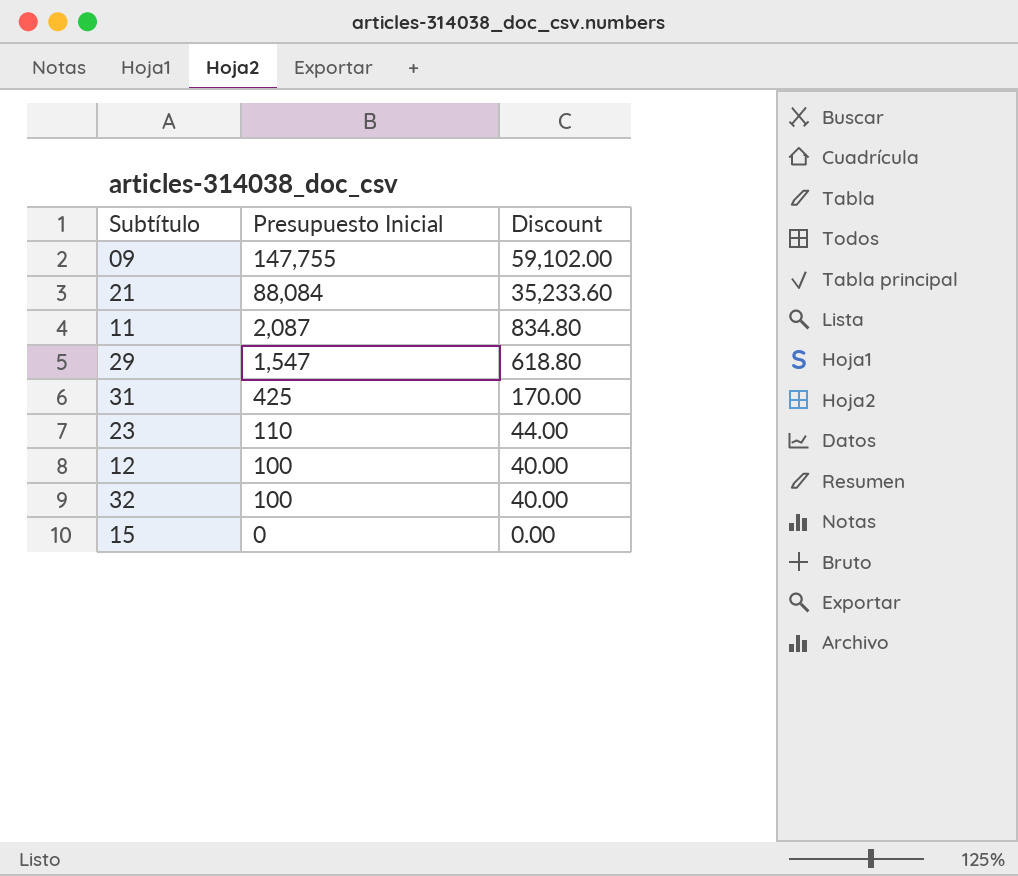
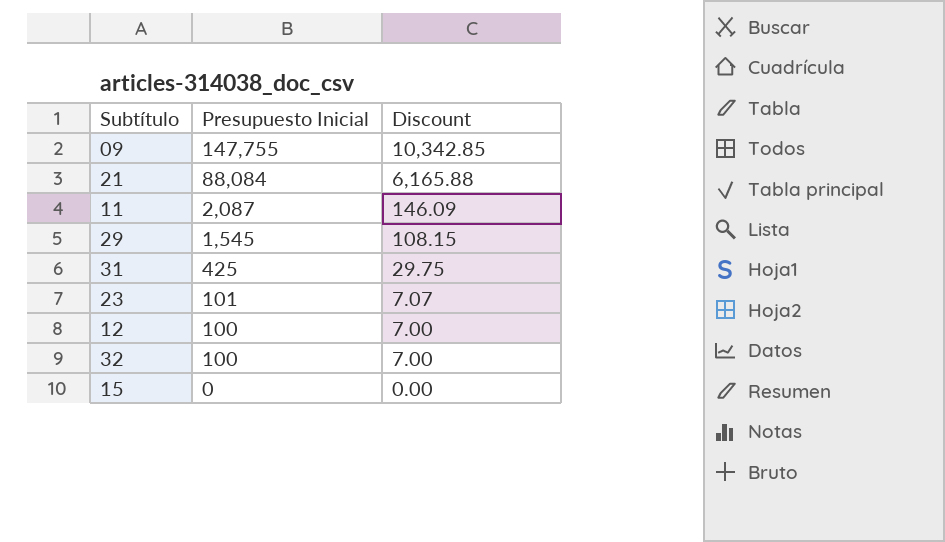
column Discount | formula: [Presupuesto Inicial] * 0.4 -> [Presupuesto Inicial] * 0.07
29 | Presupuesto Inicial: 1,547 -> 1,545
23 | Presupuesto Inicial: 110 -> 101

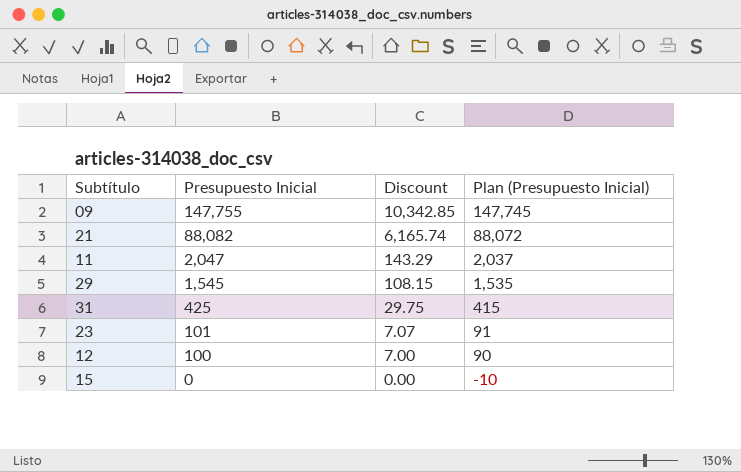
column Plan (Presupuesto Inicial) | formula: none -> [Presupuesto Inicial] - 10
row 32: 100 | 7.00 -> none
21 | Presupuesto Inicial: 88,084 -> 88,082
21 | Discount: 6,165.88 -> 6,165.74
11 | Presupuesto Inicial: 2,087 -> 2,047
11 | Discount: 146.09 -> 143.29

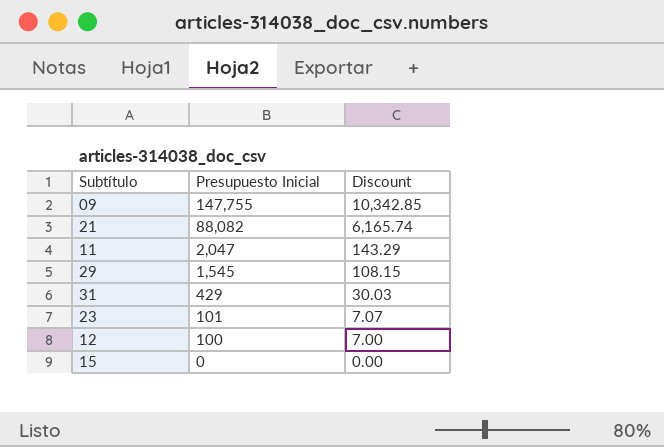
column Plan (Presupuesto Inicial) | formula: [Presupuesto Inicial] - 10 -> none
31 | Presupuesto Inicial: 425 -> 429
31 | Discount: 29.75 -> 30.03

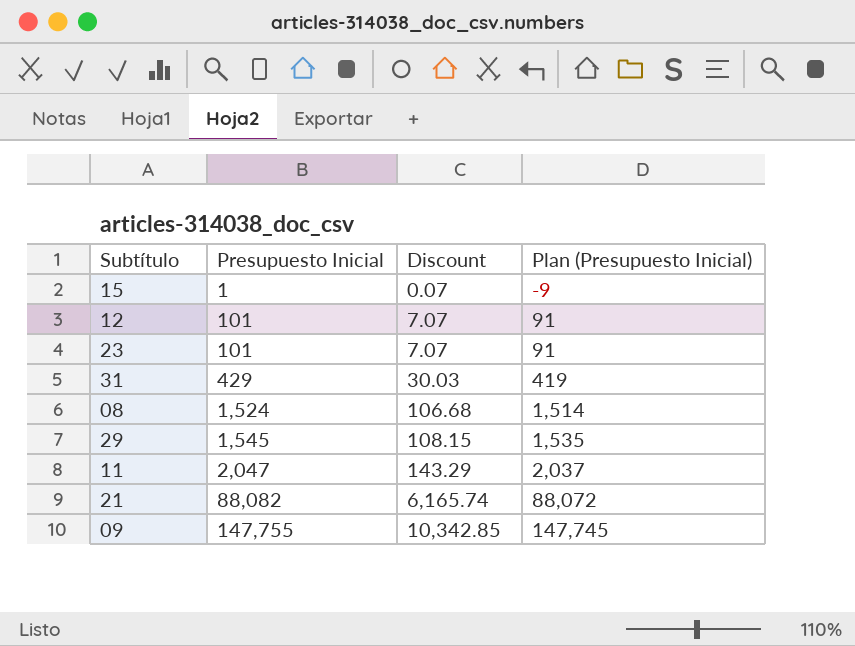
row order: Presupuesto Inicial descending -> Presupuesto Inicial ascending
column Plan (Presupuesto Inicial) | formula: none -> [Presupuesto Inicial] - 10
15 | Presupuesto Inicial: 0 -> 1
15 | Discount: 0.00 -> 0.07
12 | Presupuesto Inicial: 100 -> 101
12 | Discount: 7.00 -> 7.07
row 08: none -> 1,524 | 106.68 | 1,514

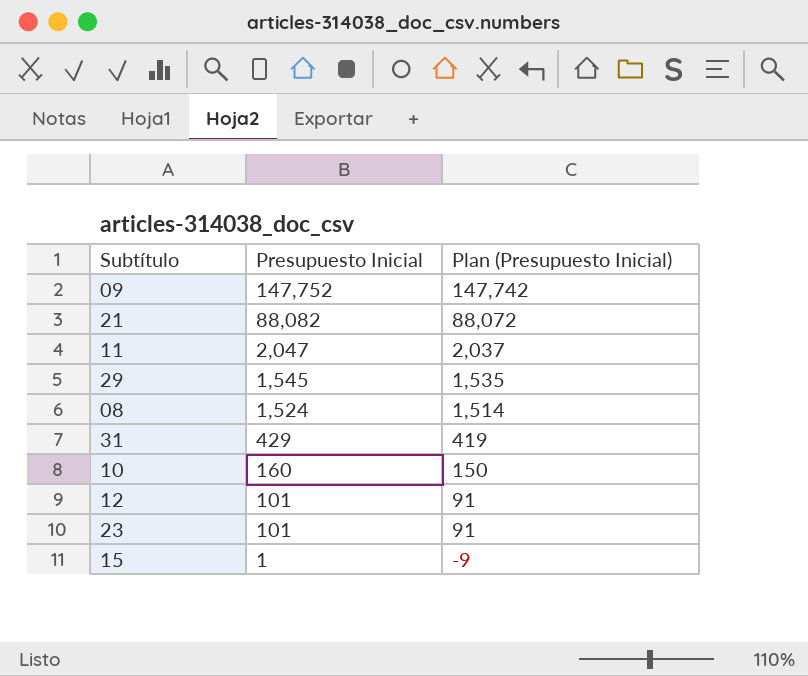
row order: Presupuesto Inicial ascending -> Presupuesto Inicial descending
column Discount | formula: [Presupuesto Inicial] * 0.07 -> none
09 | Presupuesto Inicial: 147,755 -> 147,752
09 | Plan (Presupuesto Inicial): 147,745 -> 147,742
row 10: none -> 160 | 150

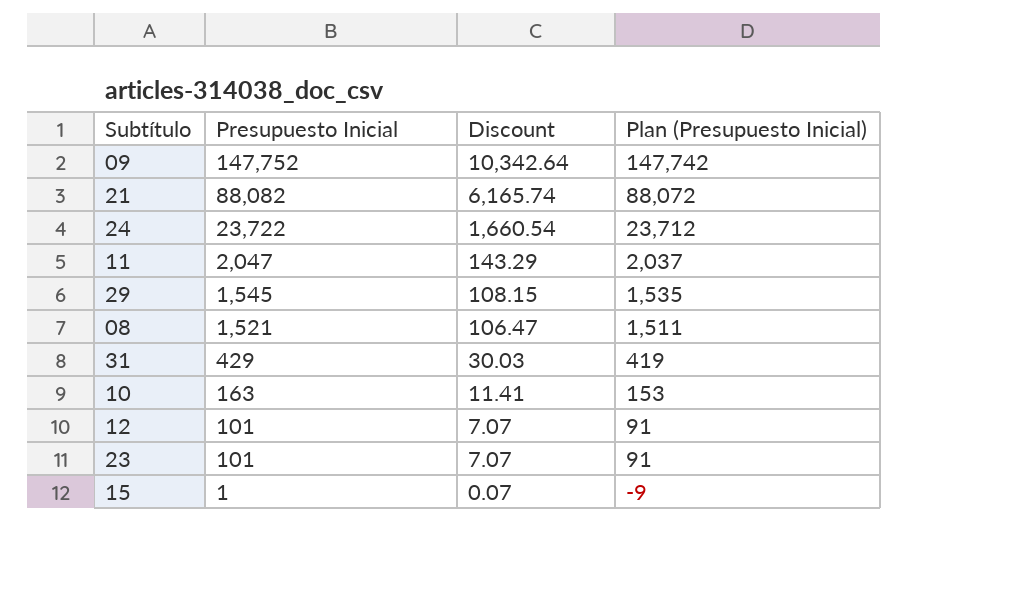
column Discount | formula: none -> [Presupuesto Inicial] * 0.07
row 24: none -> 23,722 | 1,660.54 | 23,712
08 | Presupuesto Inicial: 1,524 -> 1,521
08 | Plan (Presupuesto Inicial): 1,514 -> 1,511
10 | Presupuesto Inicial: 160 -> 163
10 | Plan (Presupuesto Inicial): 150 -> 153

